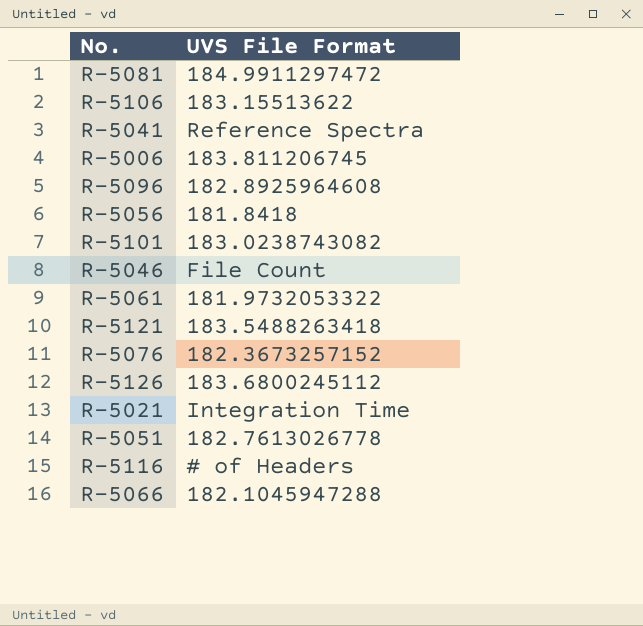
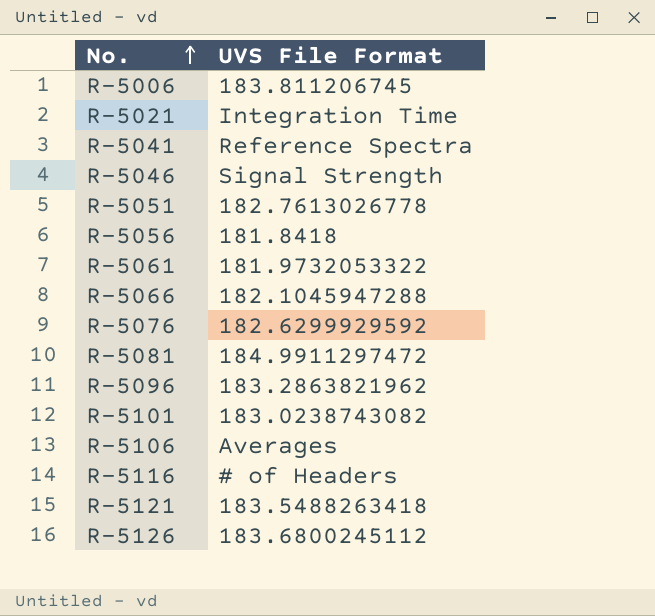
row order: none -> No. ascending
R-5046 | UVS File Format: File Count -> Signal Strength
R-5076 | UVS File Format: 182.3673257152 -> 182.6299929592
R-5096 | UVS File Format: 182.8925964608 -> 183.2863821962
R-5106 | UVS File Format: 183.15513622 -> Averages

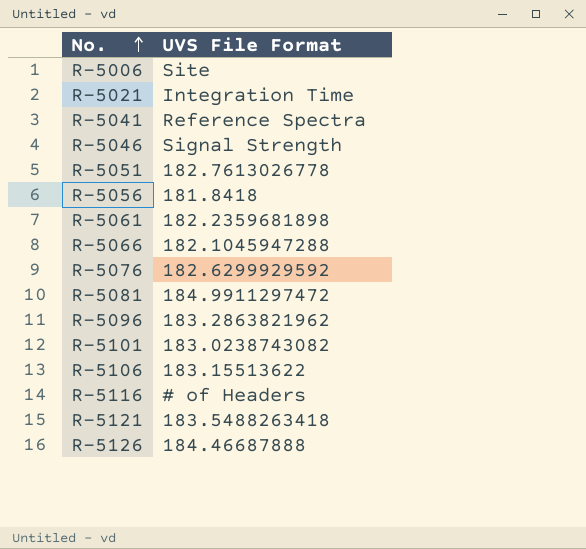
R-5006 | UVS File Format: 183.811206745 -> Site
R-5061 | UVS File Format: 181.9732053322 -> 182.2359681898
R-5106 | UVS File Format: Averages -> 183.15513622
R-5126 | UVS File Format: 183.6800245112 -> 184.46687888

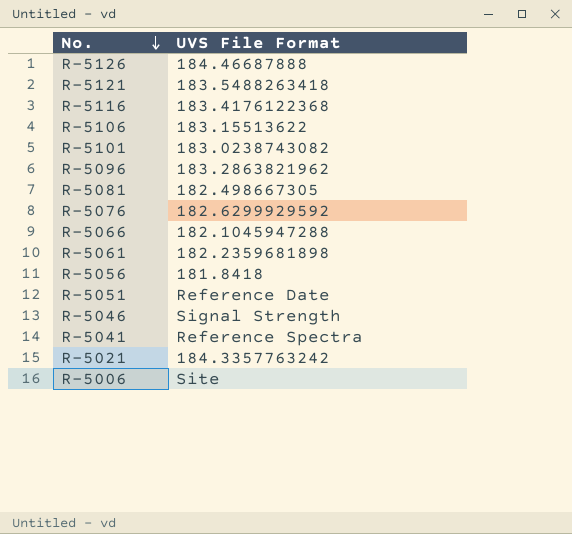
row order: No. ascending -> No. descending
R-5116 | UVS File Format: # of Headers -> 183.4176122368
R-5081 | UVS File Format: 184.9911297472 -> 182.498667305
R-5051 | UVS File Format: 182.7613026778 -> Reference Date
R-5021 | UVS File Format: Integration Time -> 184.3357763242

